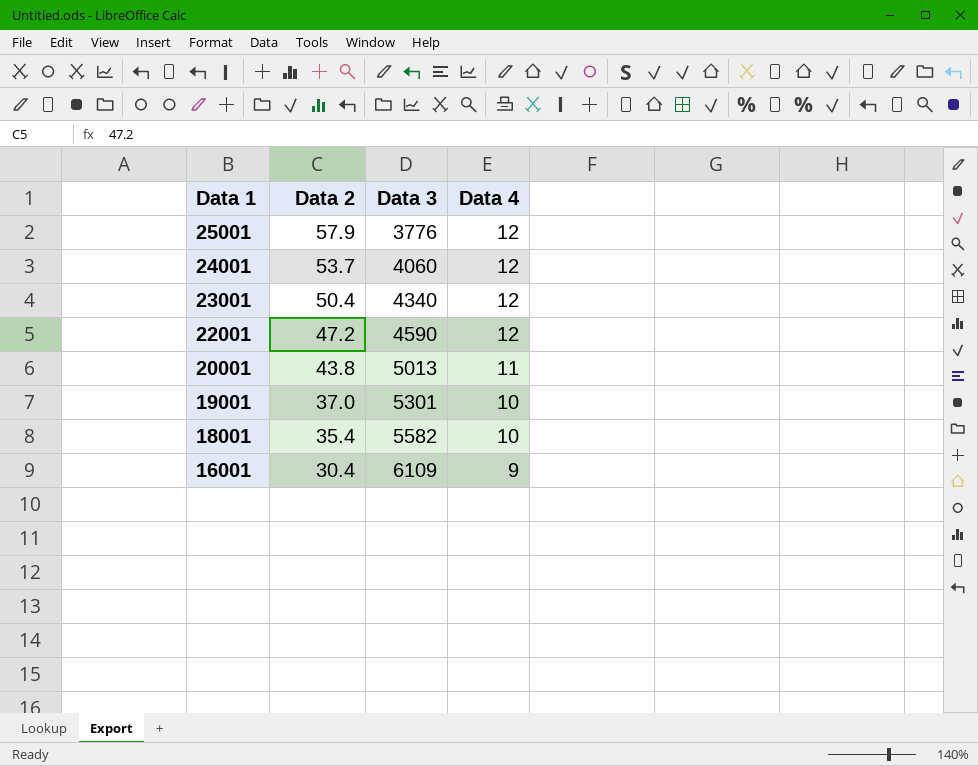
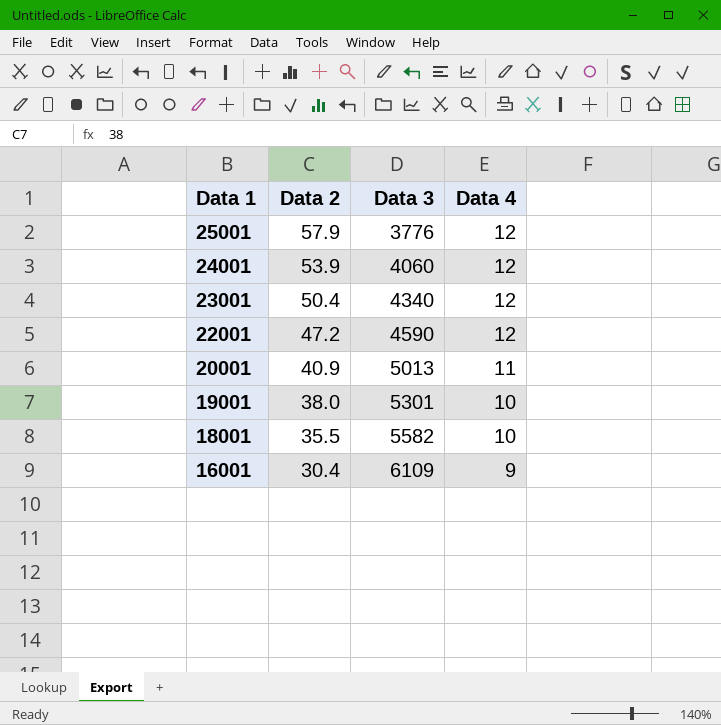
24001 | Data 2: 53.7 -> 53.9
20001 | Data 2: 43.8 -> 40.9
19001 | Data 2: 37.0 -> 38.0
18001 | Data 2: 35.4 -> 35.5

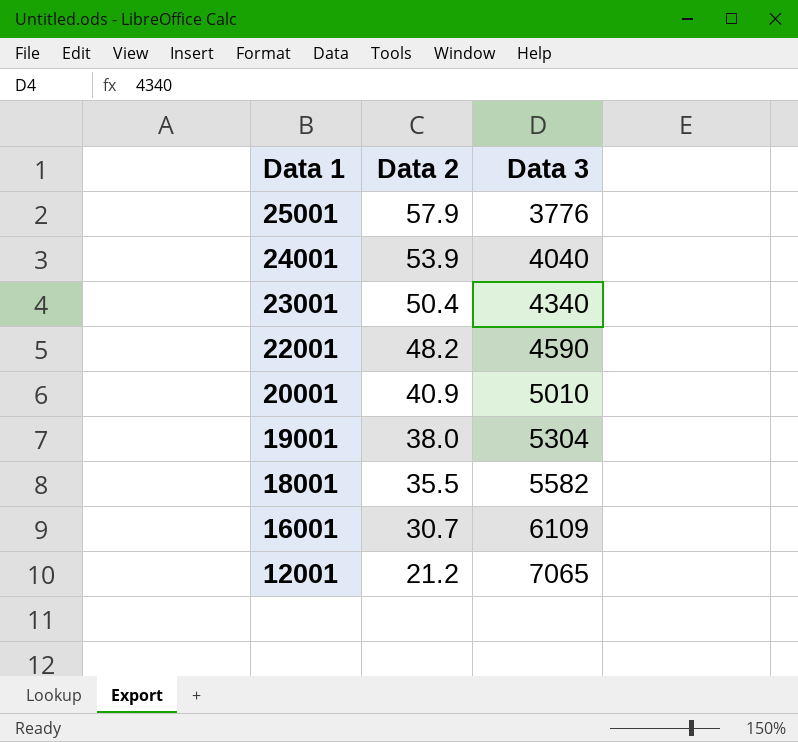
column Data 4 | position: 4 -> none
24001 | Data 3: 4060 -> 4040
22001 | Data 2: 47.2 -> 48.2
20001 | Data 3: 5013 -> 5010
19001 | Data 3: 5301 -> 5304
16001 | Data 2: 30.4 -> 30.7
row 12001: none -> 21.2 | 7065

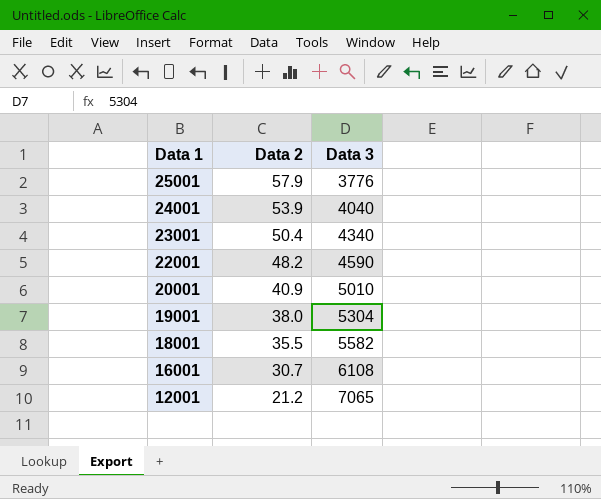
16001 | Data 3: 6109 -> 6108

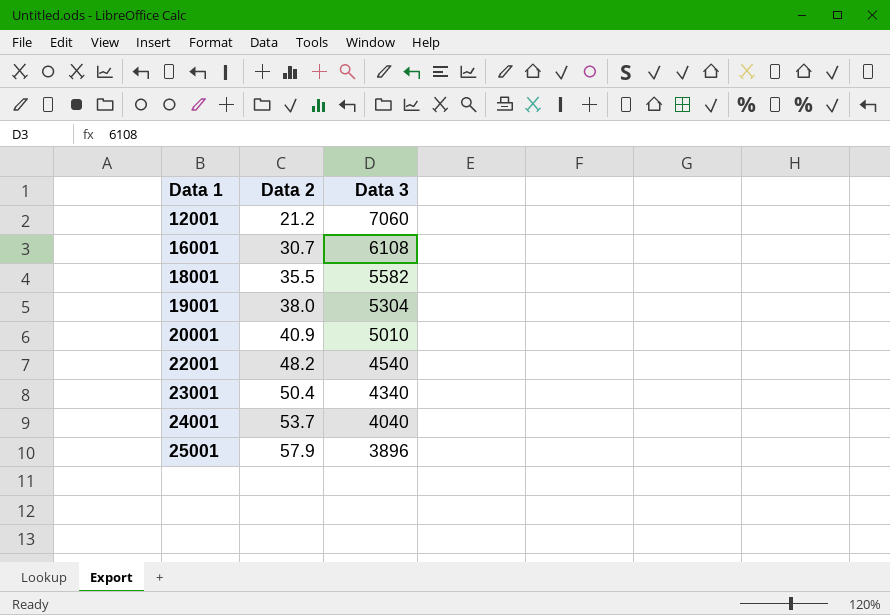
row order: Data 1 descending -> Data 1 ascending
12001 | Data 3: 7065 -> 7060
22001 | Data 3: 4590 -> 4540
24001 | Data 2: 53.9 -> 53.7
25001 | Data 3: 3776 -> 3896

